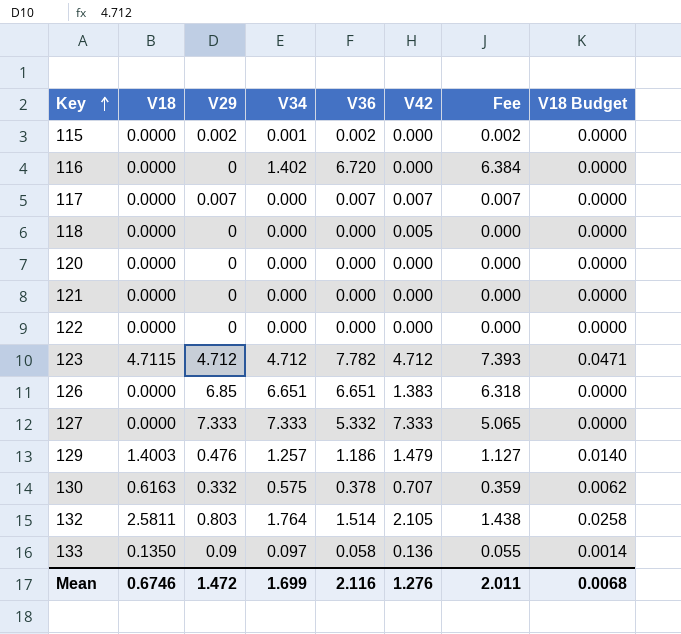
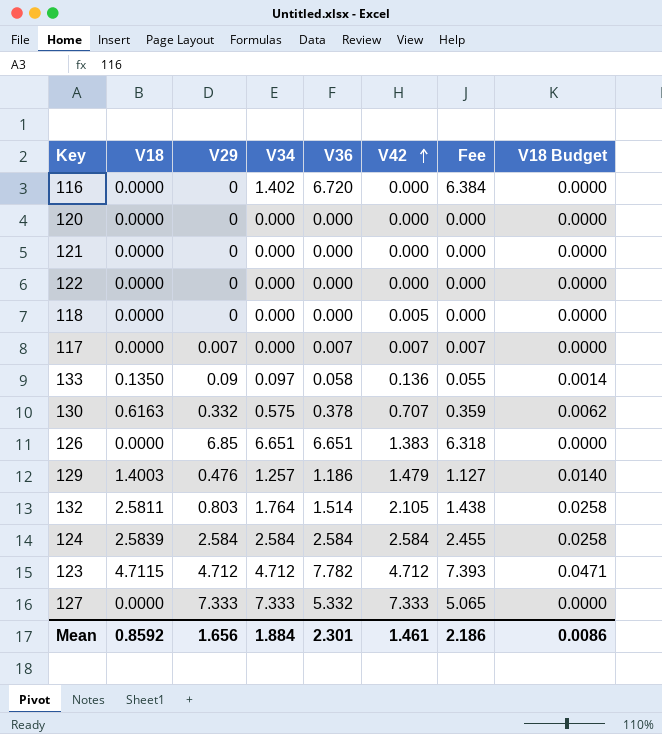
row order: Key ascending -> V42 ascending
row 115: 0.0000 | 0.002 | 0.001 | 0.002 | 0.000 | 0.002 | 0.0000 -> none
row 124: none -> 2.5839 | 2.584 | 2.584 | 2.584 | 2.584 | 2.455 | 0.0258
Mean | V18: 0.6746 -> 0.8592
Mean | V29: 1.472 -> 1.656
Mean | V34: 1.699 -> 1.884
Mean | V36: 2.116 -> 2.301
Mean | V42: 1.276 -> 1.461
Mean | Fee: 2.011 -> 2.186
Mean | V18 Budget: 0.0068 -> 0.0086

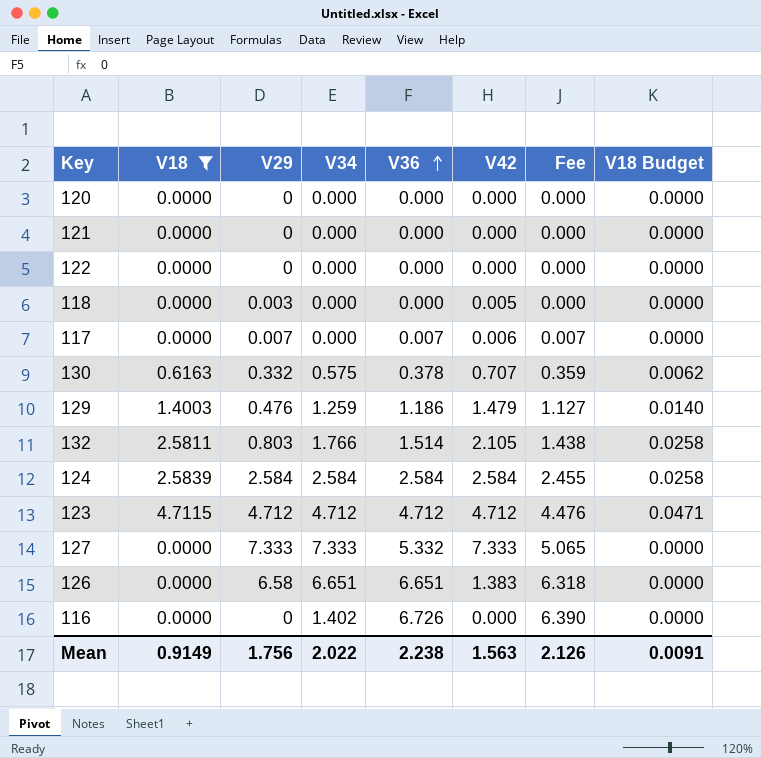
filter: none -> V18 != 0.1350
row order: V42 ascending -> V36 ascending
118 | V29: 0 -> 0.003
117 | V42: 0.007 -> 0.006
129 | V34: 1.257 -> 1.259
132 | V34: 1.764 -> 1.766
123 | V36: 7.782 -> 4.712
123 | Fee: 7.393 -> 4.476
126 | V29: 6.85 -> 6.58
116 | V36: 6.720 -> 6.726
116 | Fee: 6.384 -> 6.390
Mean | V18: 0.8592 -> 0.9149
Mean | V29: 1.656 -> 1.756
Mean | V34: 1.884 -> 2.022
Mean | V36: 2.301 -> 2.238
Mean | V42: 1.461 -> 1.563
Mean | Fee: 2.186 -> 2.126
Mean | V18 Budget: 0.0086 -> 0.0091

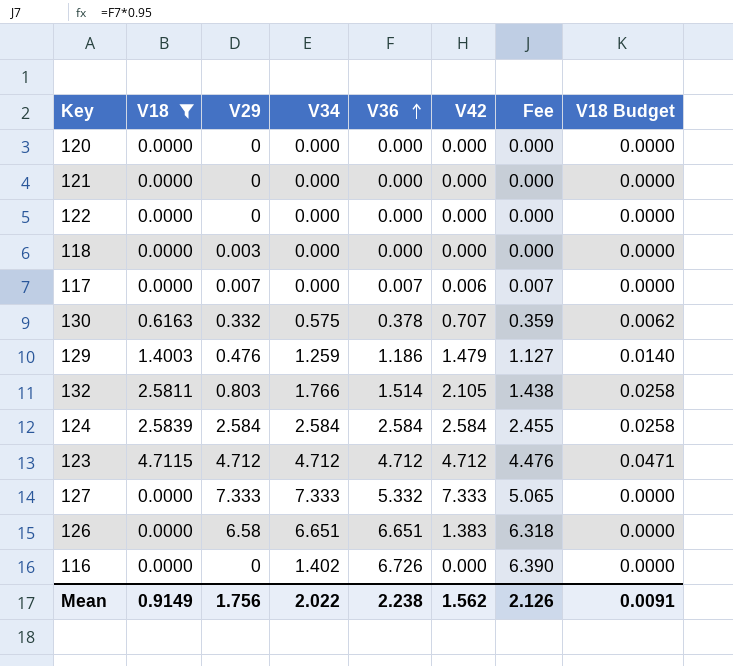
118 | V42: 0.005 -> 0.000
Mean | V42: 1.563 -> 1.562

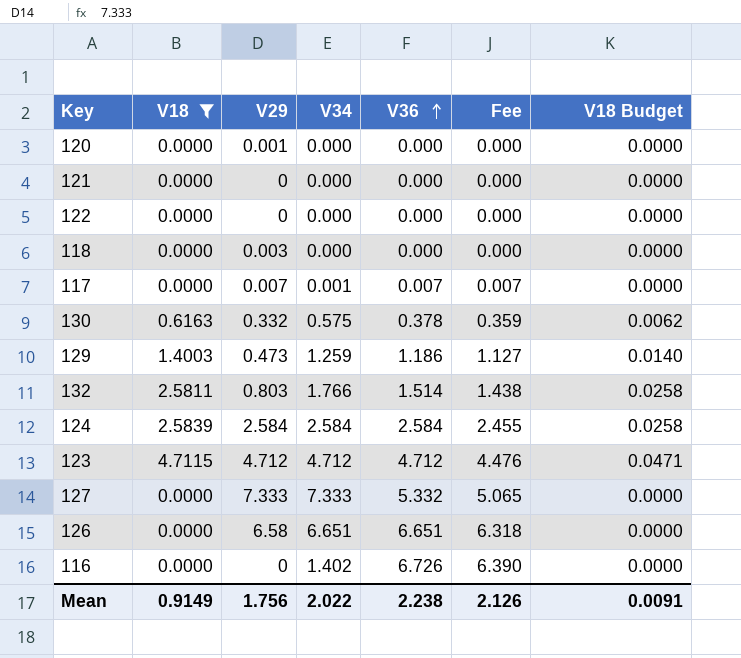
column V42 | position: 6 -> none
120 | V29: 0 -> 0.001
117 | V34: 0.000 -> 0.001
129 | V29: 0.476 -> 0.473

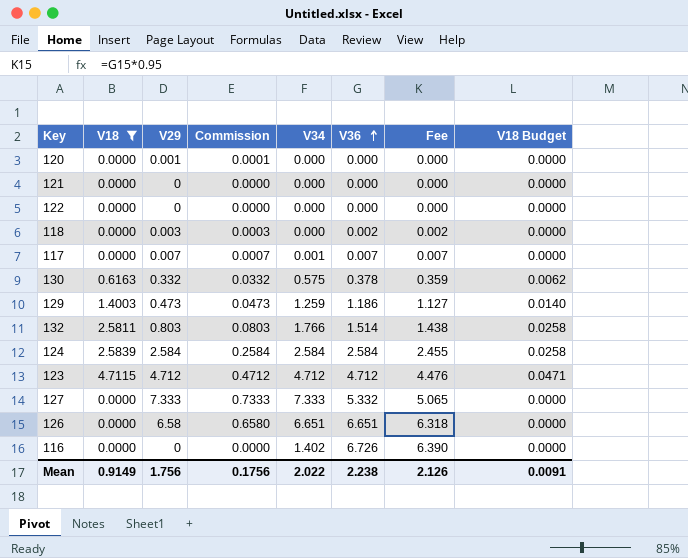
column Commission | formula: none -> [V29] * 0.1
118 | V36: 0.000 -> 0.002
118 | Fee: 0.000 -> 0.002

